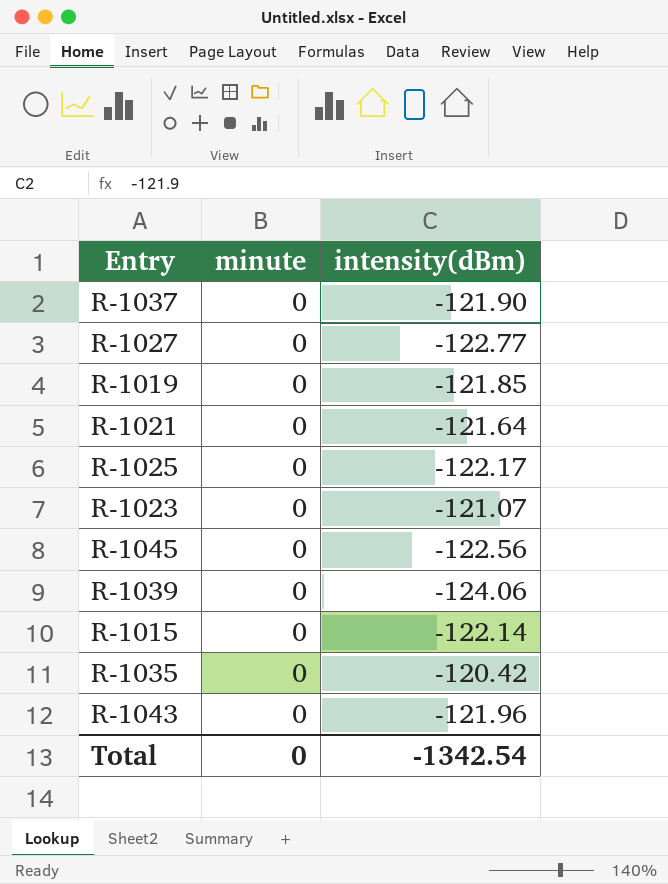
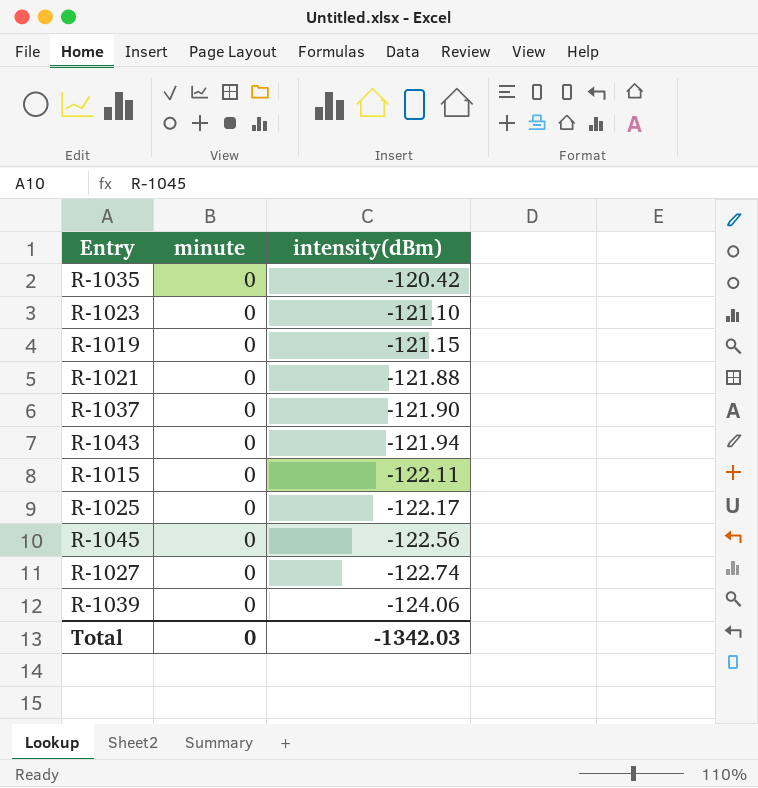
row order: none -> intensity(dBm) descending
R-1023 | intensity(dBm): -121.07 -> -121.10
R-1019 | intensity(dBm): -121.85 -> -121.15
R-1021 | intensity(dBm): -121.64 -> -121.88
R-1043 | intensity(dBm): -121.96 -> -121.94
R-1015 | intensity(dBm): -122.14 -> -122.11
R-1027 | intensity(dBm): -122.77 -> -122.74
Total | intensity(dBm): -1342.54 -> -1342.03

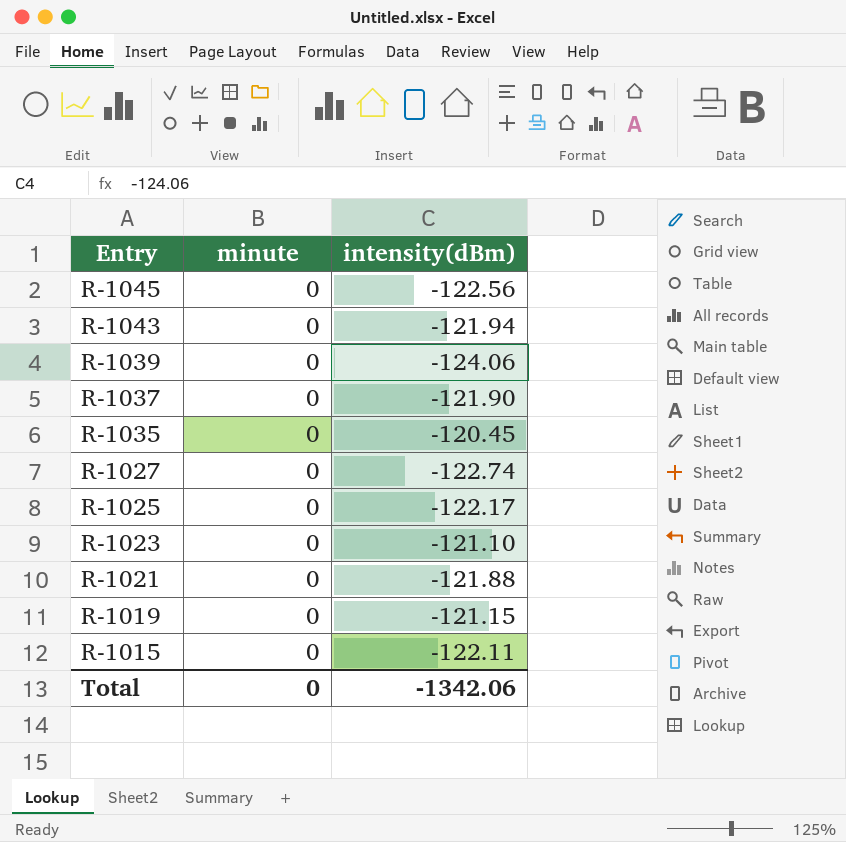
row order: intensity(dBm) descending -> Entry descending
R-1035 | intensity(dBm): -120.42 -> -120.45
Total | intensity(dBm): -1342.03 -> -1342.06

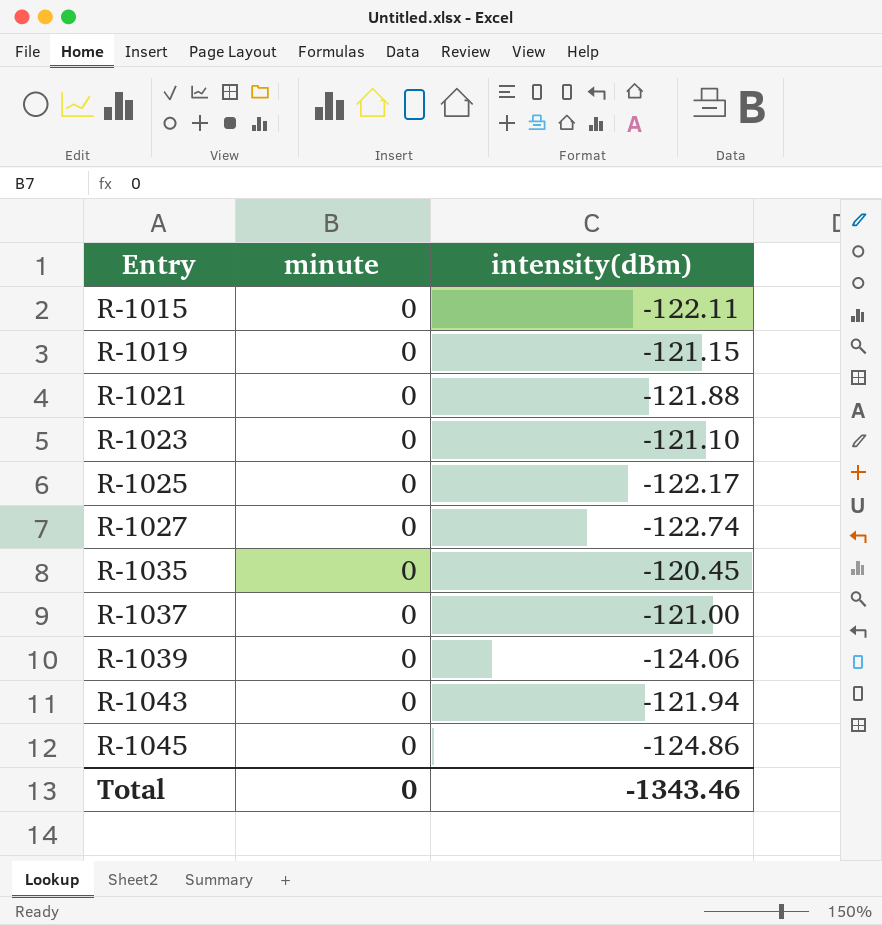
row order: Entry descending -> Entry ascending
R-1037 | intensity(dBm): -121.90 -> -121.00
R-1045 | intensity(dBm): -122.56 -> -124.86
Total | intensity(dBm): -1342.06 -> -1343.46

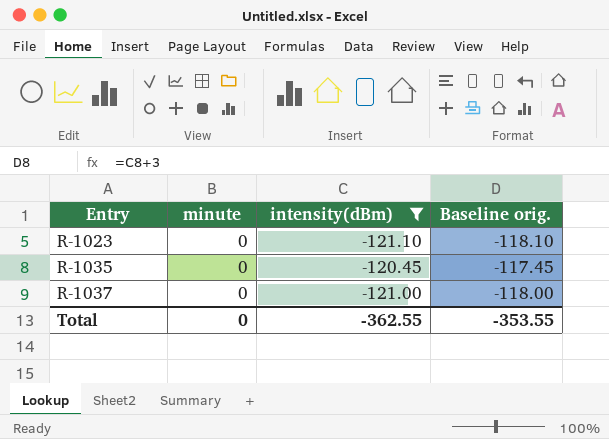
filter: none -> intensity(dBm) >= -121.10
column Baseline orig. | formula: none -> [intensity(dBm)] + 3
Total | intensity(dBm): -1343.46 -> -362.55

